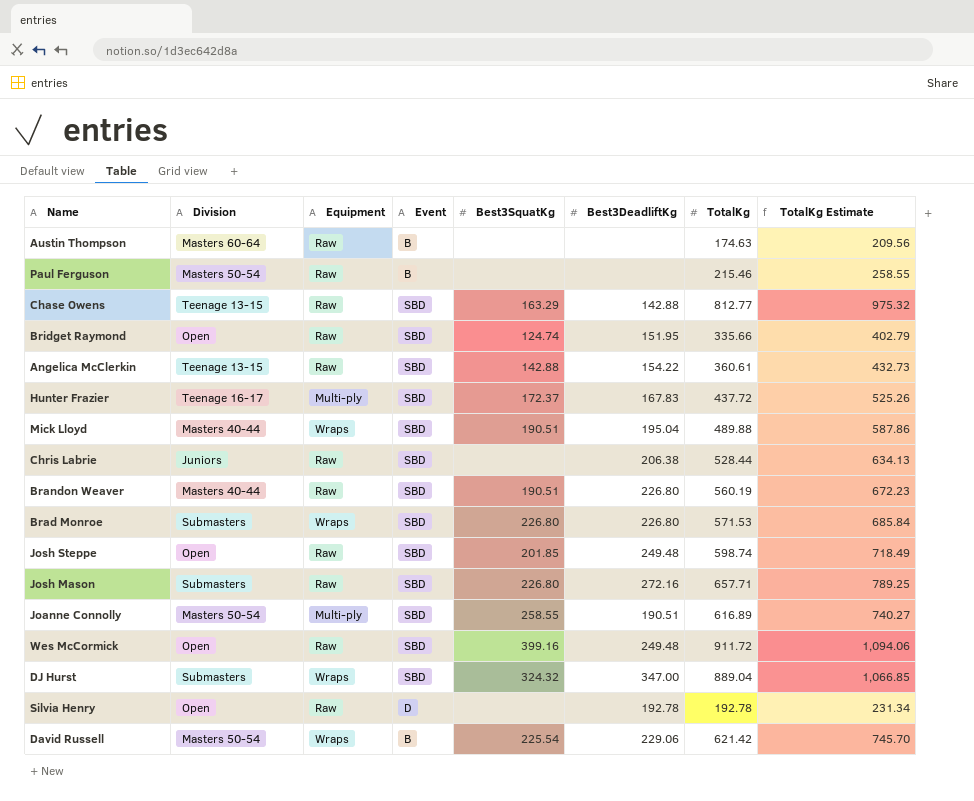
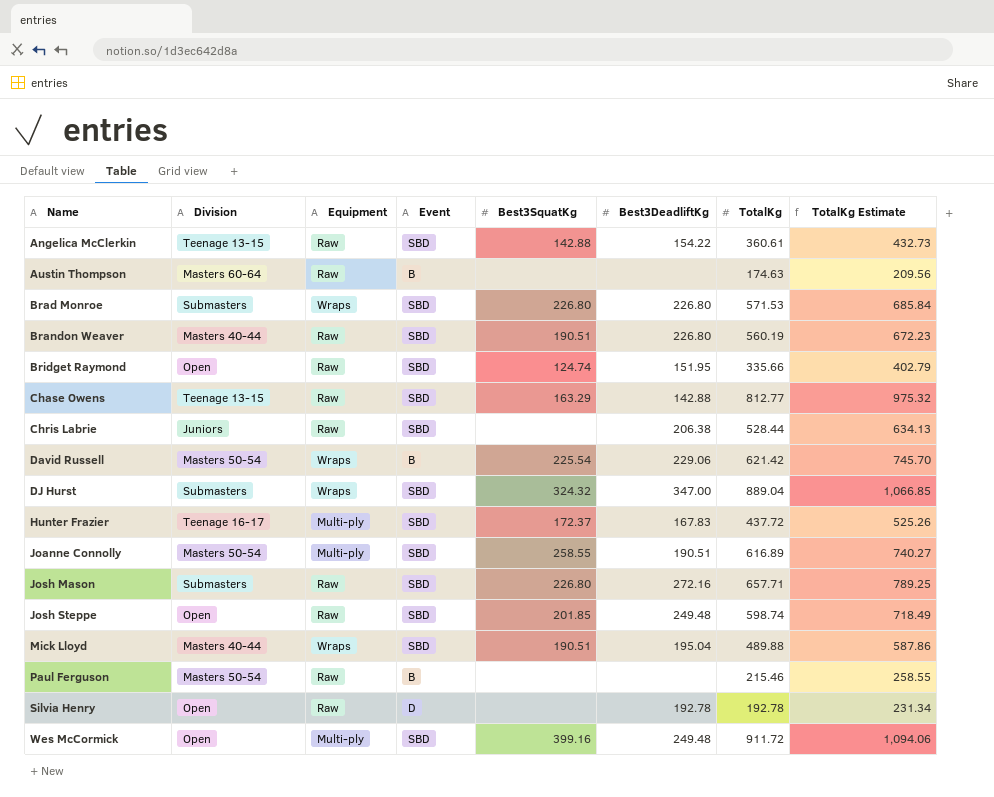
row order: none -> Name ascending
Wes McCormick | Equipment: Raw -> Multi-ply

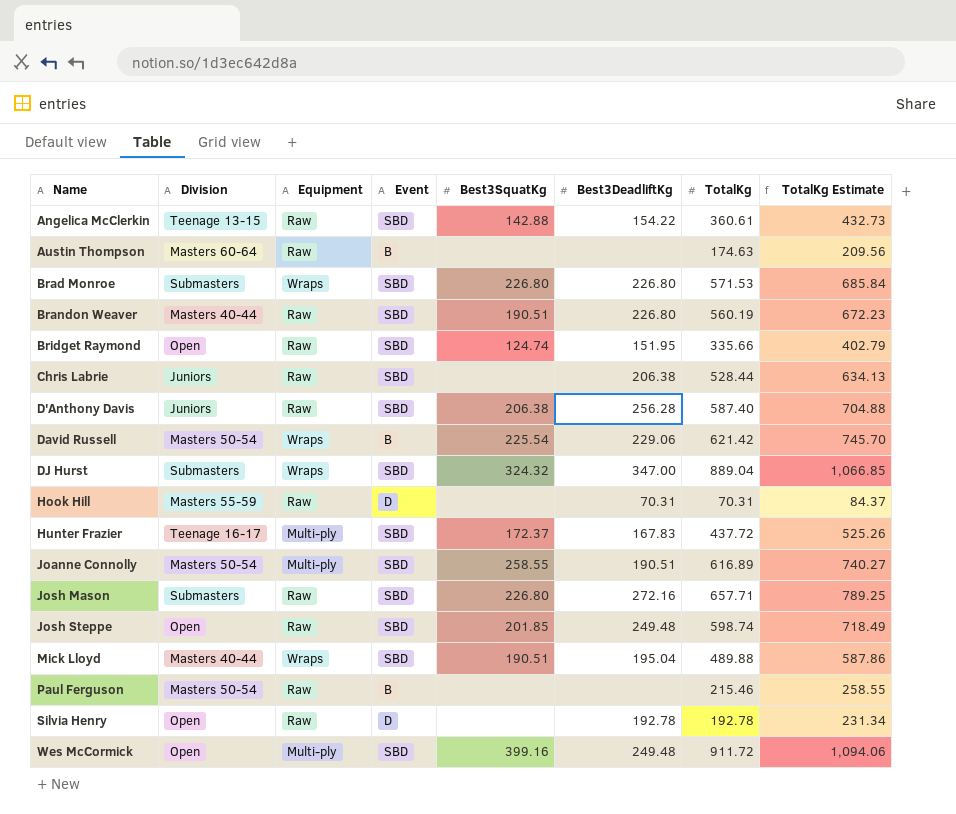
row Chase Owens: Teenage 13-15 | Raw | SBD | 163.29 | 142.88 | 812.77 | 975.32 -> none
row D'Anthony Davis: none -> Juniors | Raw | SBD | 206.38 | 256.28 | 587.40 | 704.88
row Hook Hill: none -> Masters 55-59 | Raw | D | none | 70.31 | 70.31 | 84.37

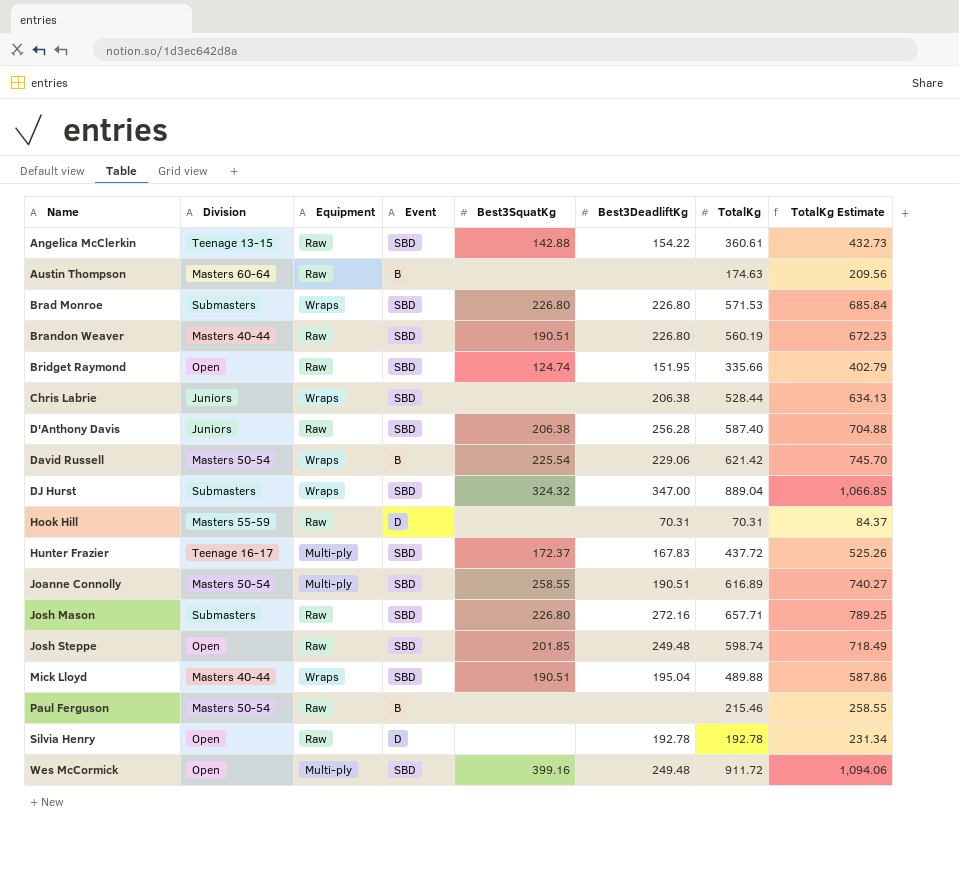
Chris Labrie | Equipment: Raw -> Wraps

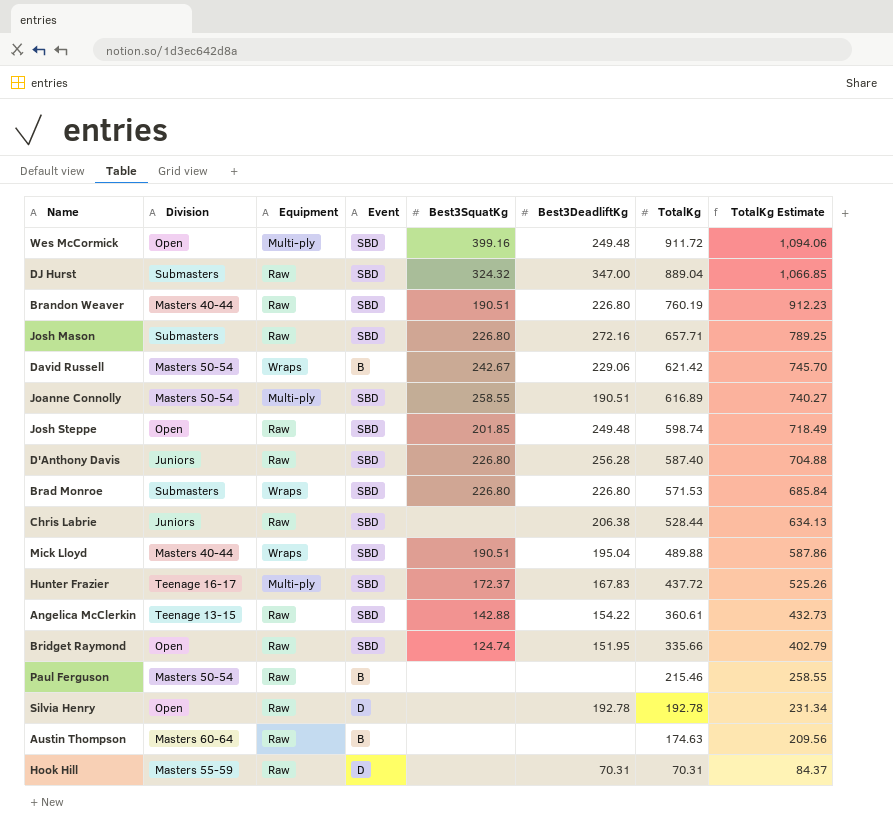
row order: Name ascending -> TotalKg descending
DJ Hurst | Equipment: Wraps -> Raw
Brandon Weaver | TotalKg: 560.19 -> 760.19
Brandon Weaver | TotalKg Estimate: 672.23 -> 912.23
David Russell | Best3SquatKg: 225.54 -> 242.67
D'Anthony Davis | Best3SquatKg: 206.38 -> 226.80
Chris Labrie | Equipment: Wraps -> Raw

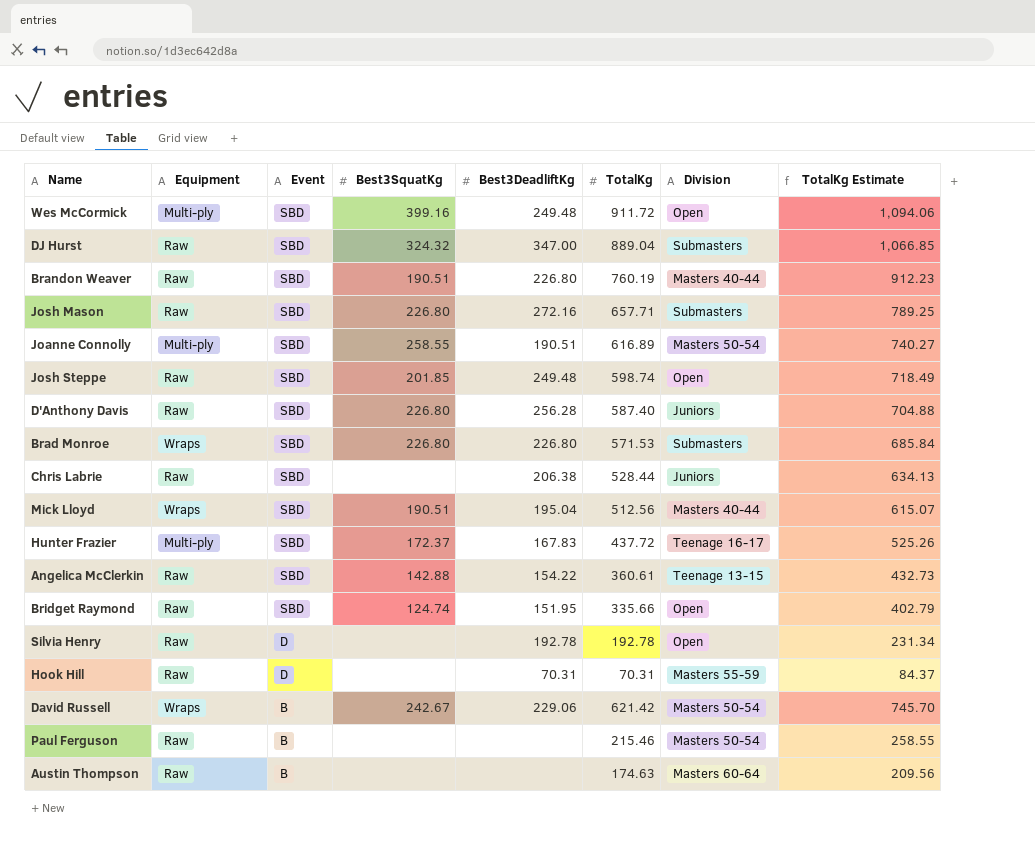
row order: TotalKg descending -> Event descending
column Division | position: 2 -> 7
Mick Lloyd | TotalKg: 489.88 -> 512.56
Mick Lloyd | TotalKg Estimate: 587.86 -> 615.07

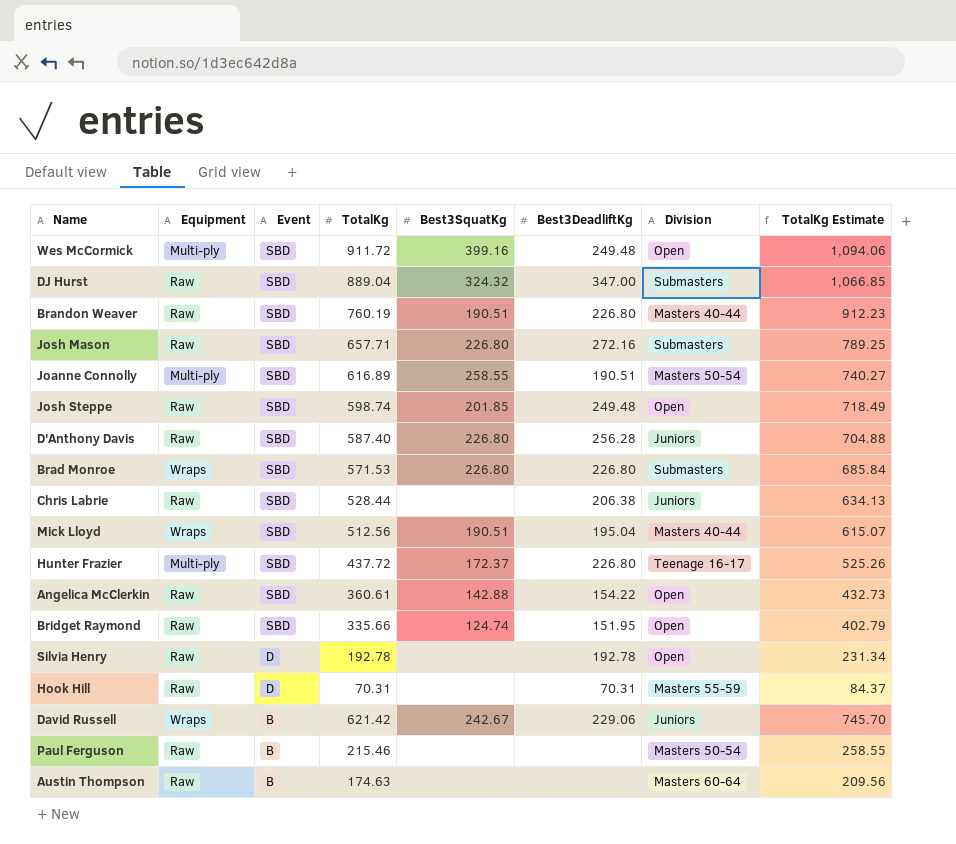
column TotalKg | position: 6 -> 4
Hunter Frazier | Best3DeadliftKg: 167.83 -> 226.80
Angelica McClerkin | Division: Teenage 13-15 -> Open
David Russell | Division: Masters 50-54 -> Juniors

